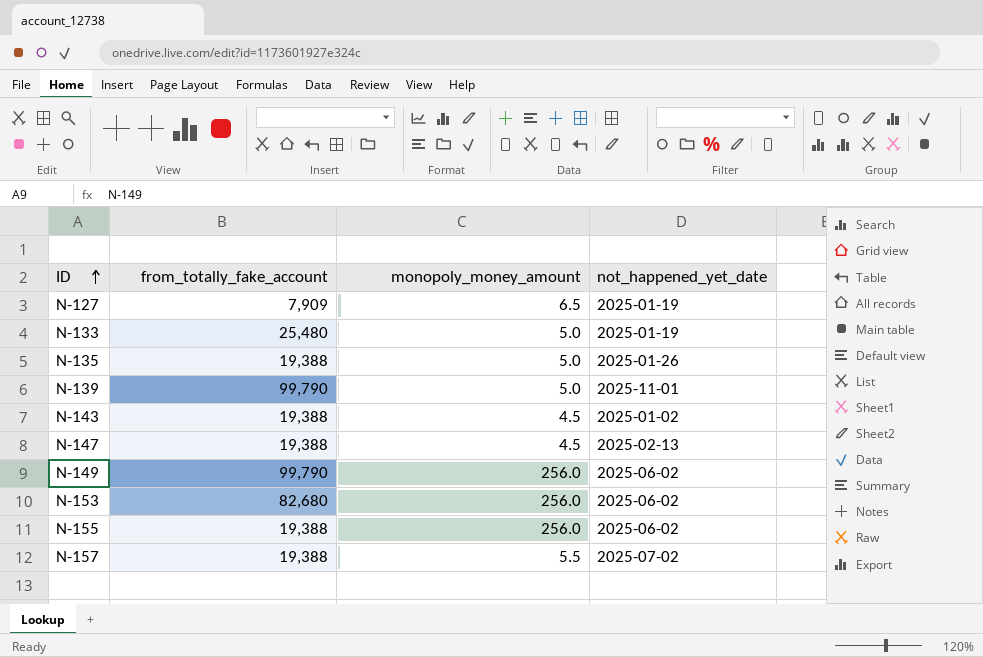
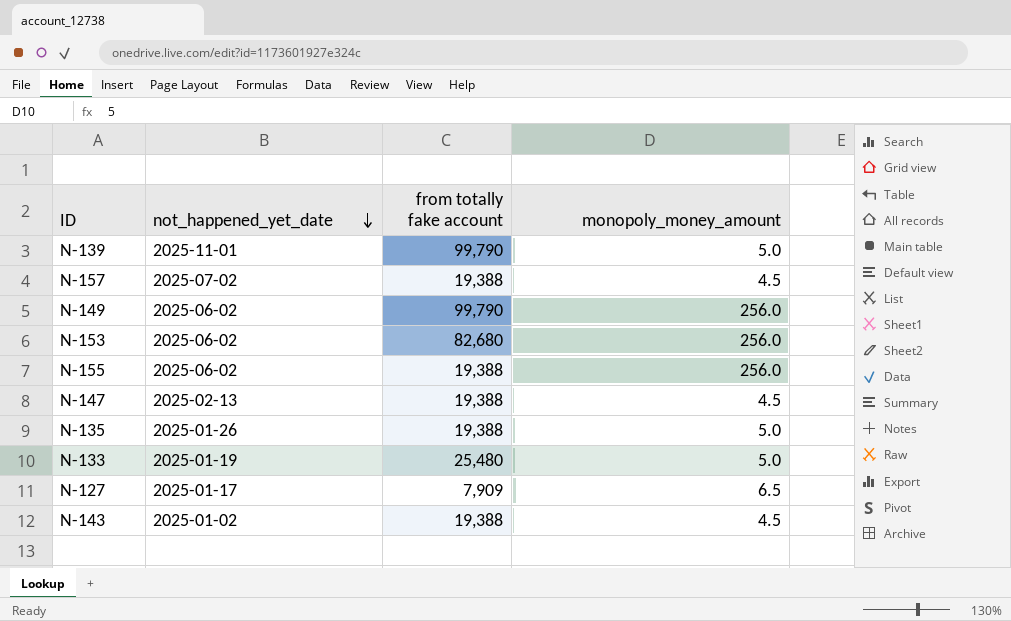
row order: ID ascending -> not_happened_yet_date descending
column not_happened_yet_date | position: 4 -> 2
column name: from_totally_fake_account -> from totally fake account
N-157 | monopoly_money_amount: 5.5 -> 4.5
N-127 | not_happened_yet_date: 2025-01-19 -> 2025-01-17

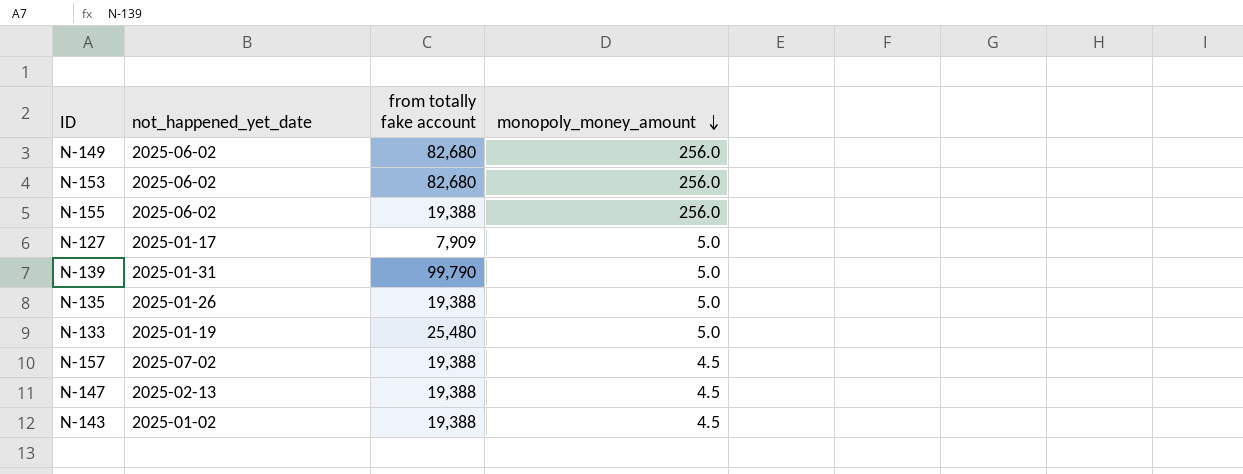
row order: not_happened_yet_date descending -> monopoly_money_amount descending
N-149 | from totally fake account: 99,790 -> 82,680
N-127 | monopoly_money_amount: 6.5 -> 5.0
N-139 | not_happened_yet_date: 2025-11-01 -> 2025-01-31

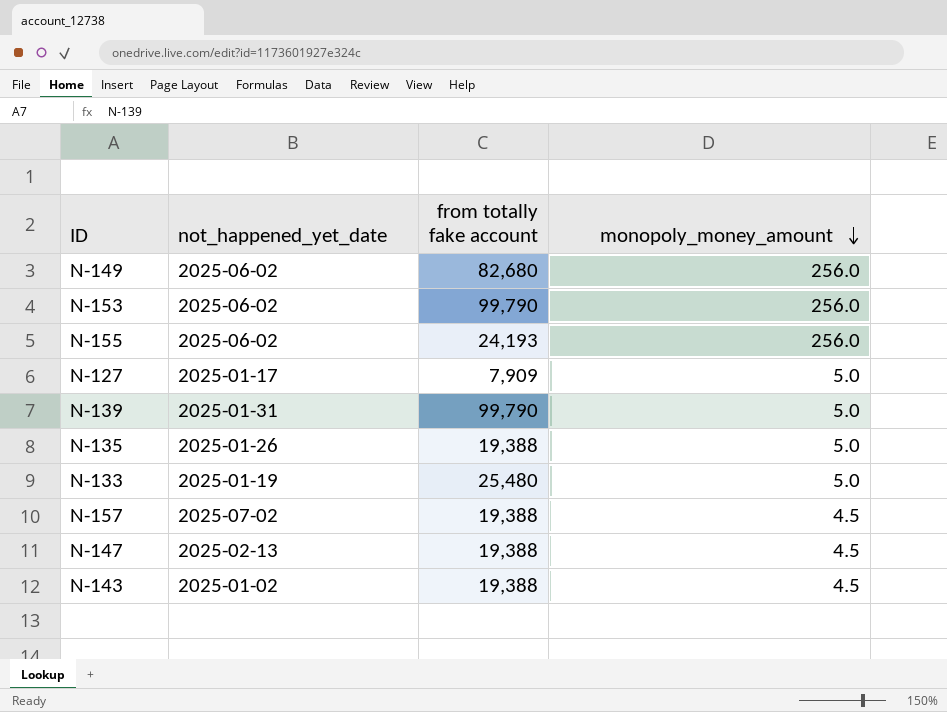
N-153 | from totally fake account: 82,680 -> 99,790
N-155 | from totally fake account: 19,388 -> 24,193

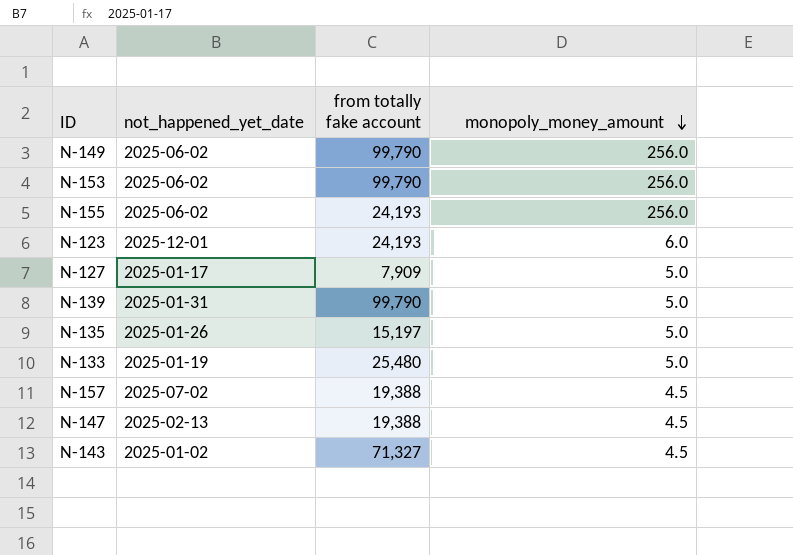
N-149 | from totally fake account: 82,680 -> 99,790
row N-123: none -> 2025-12-01 | 24,193 | 6.0
N-135 | from totally fake account: 19,388 -> 15,197
N-143 | from totally fake account: 19,388 -> 71,327

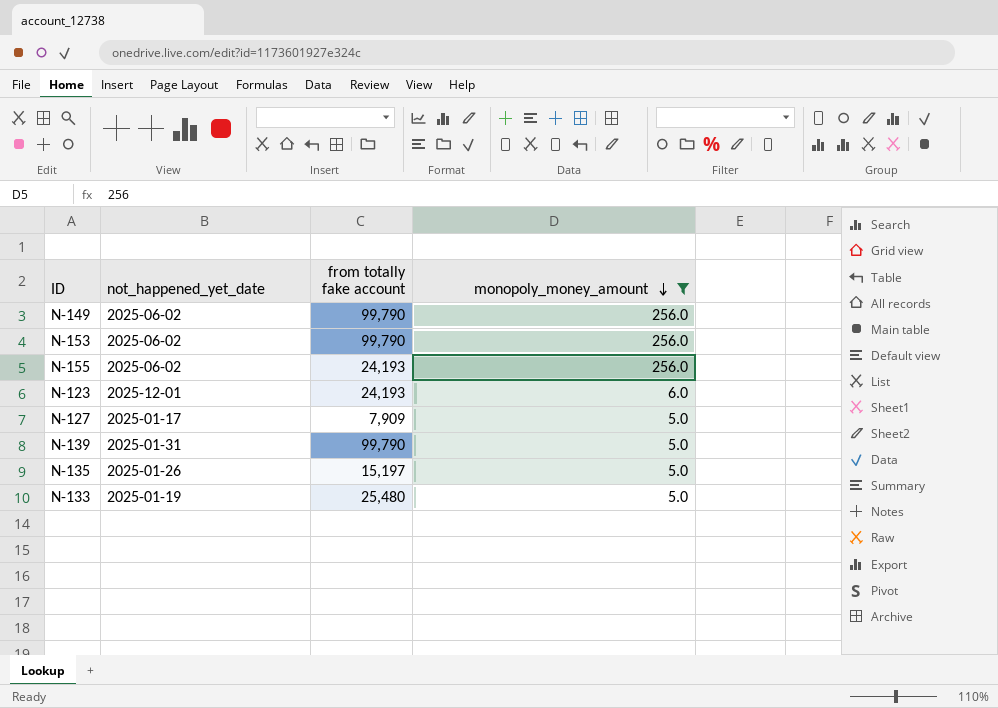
filter: none -> monopoly_money_amount != 4.5

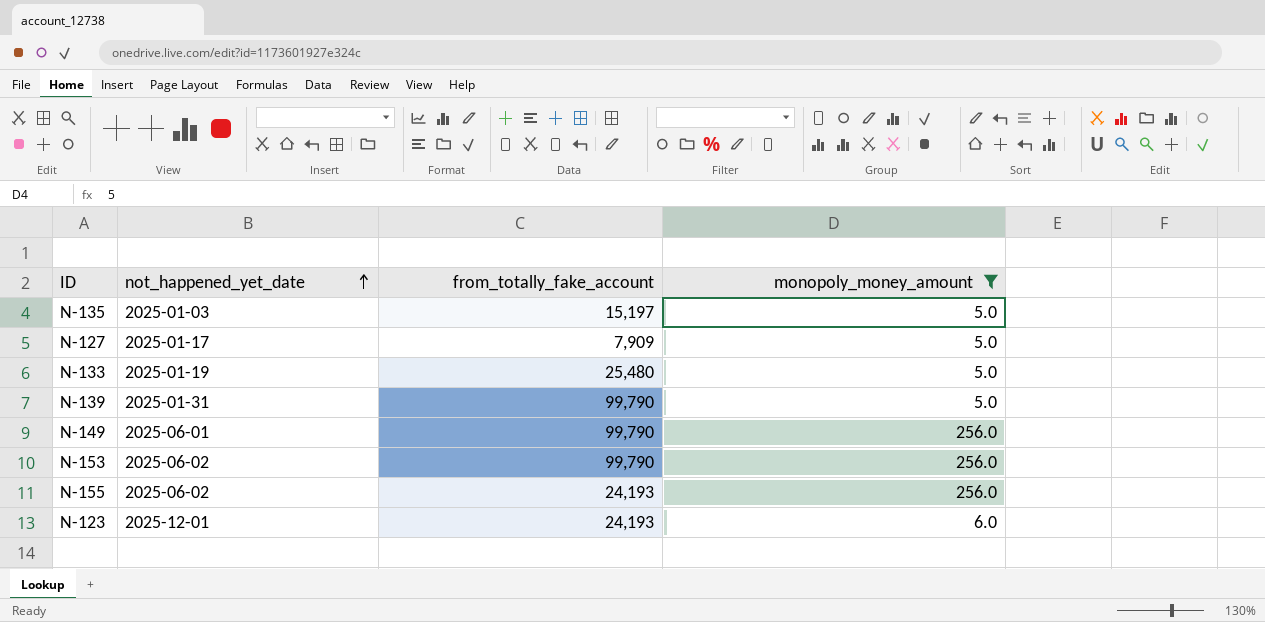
row order: monopoly_money_amount descending -> not_happened_yet_date ascending
column name: from totally fake account -> from_totally_fake_account
N-135 | not_happened_yet_date: 2025-01-26 -> 2025-01-03
N-149 | not_happened_yet_date: 2025-06-02 -> 2025-06-01

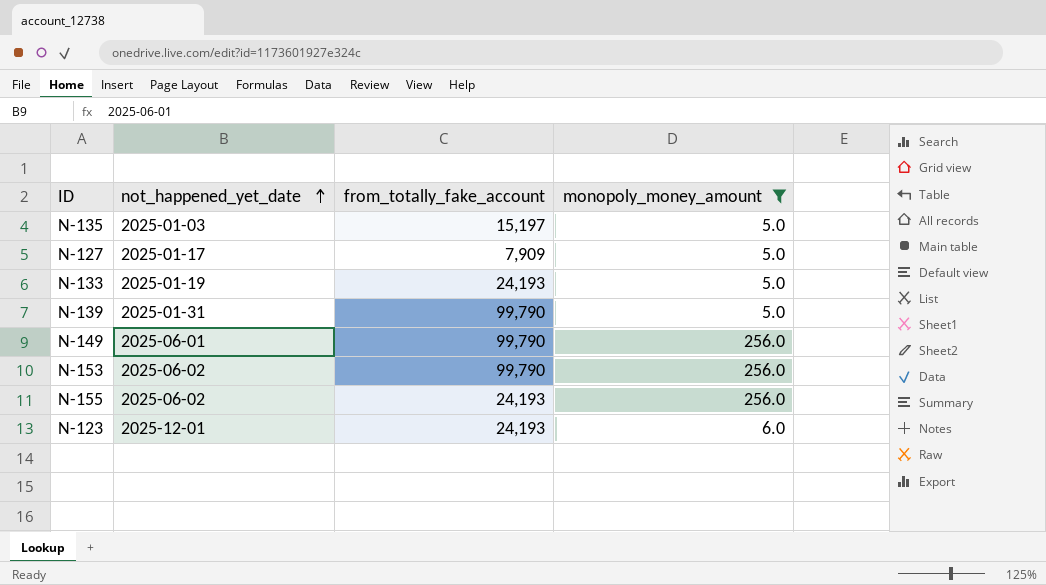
N-133 | from_totally_fake_account: 25,480 -> 24,193

